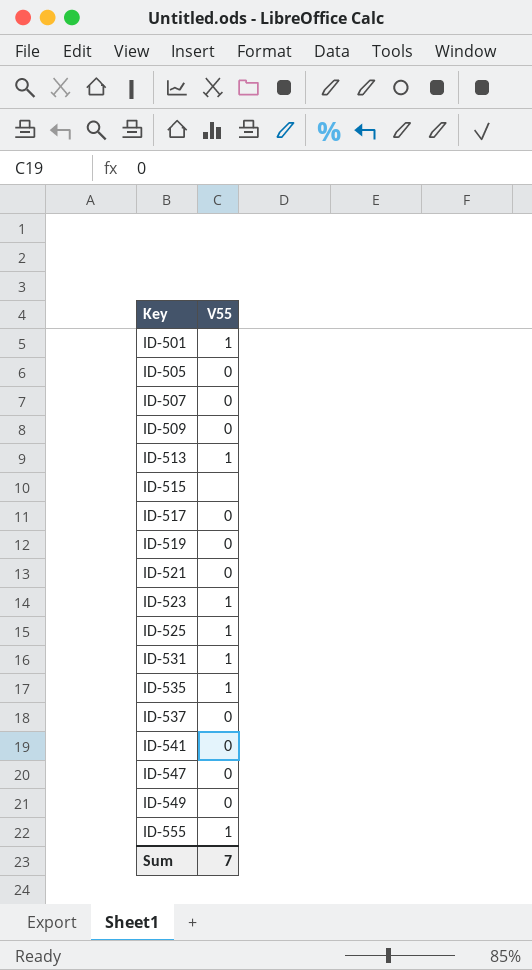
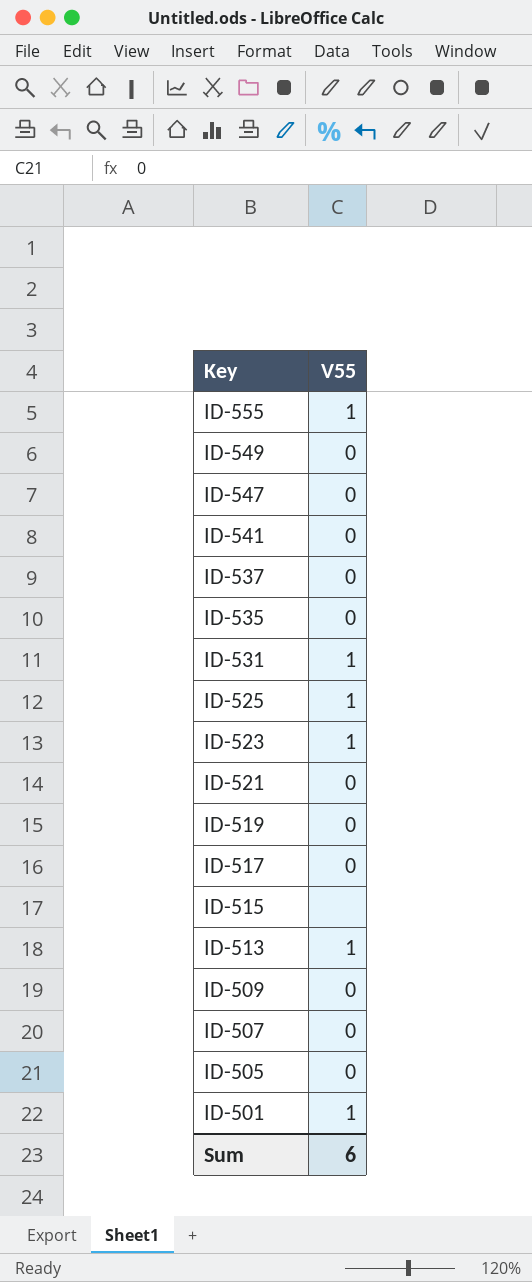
row order: Key ascending -> Key descending
ID-535 | V55: 1 -> 0
Sum | V55: 7 -> 6

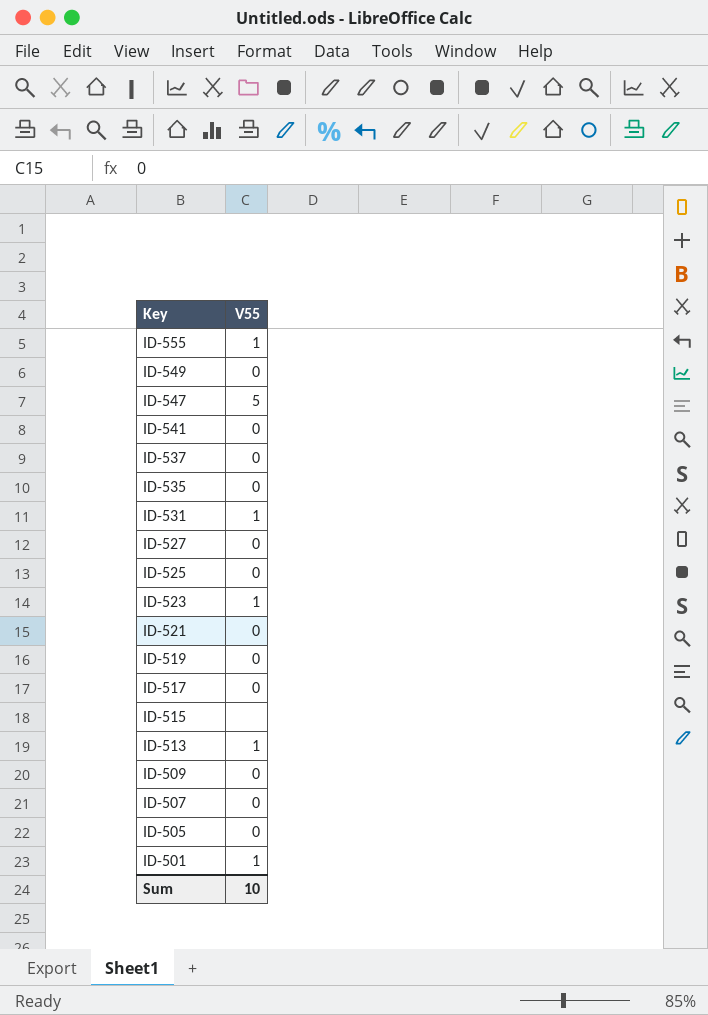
ID-547 | V55: 0 -> 5
row ID-527: none -> 0
ID-525 | V55: 1 -> 0
Sum | V55: 6 -> 10

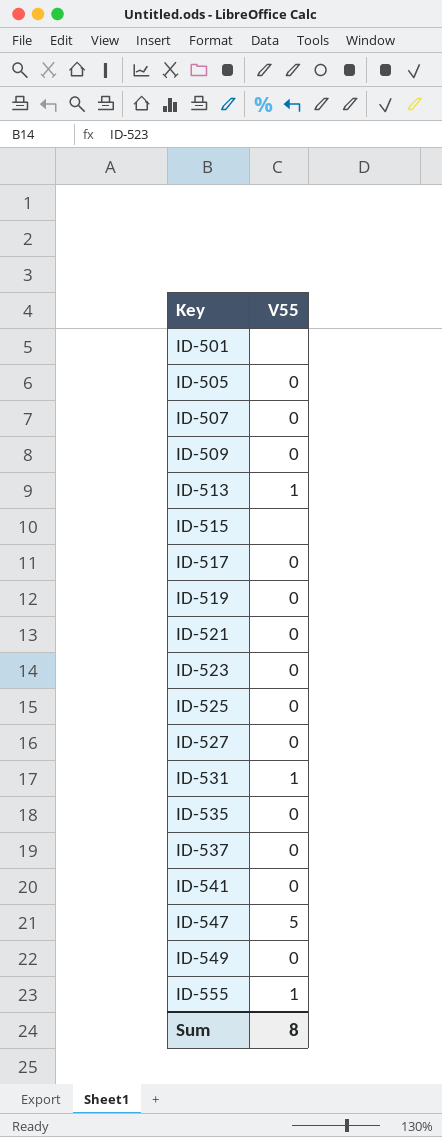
row order: Key descending -> Key ascending
ID-501 | V55: 1 -> none
ID-523 | V55: 1 -> 0
Sum | V55: 10 -> 8

